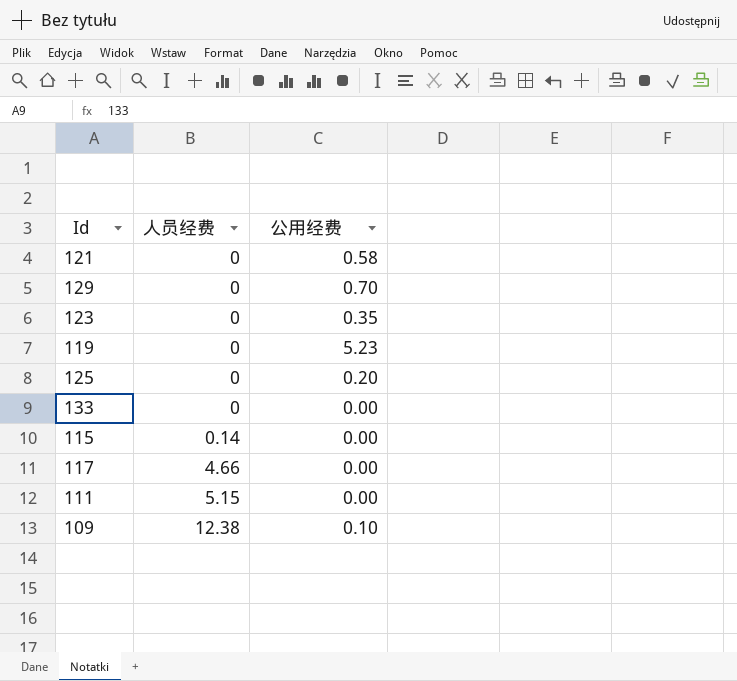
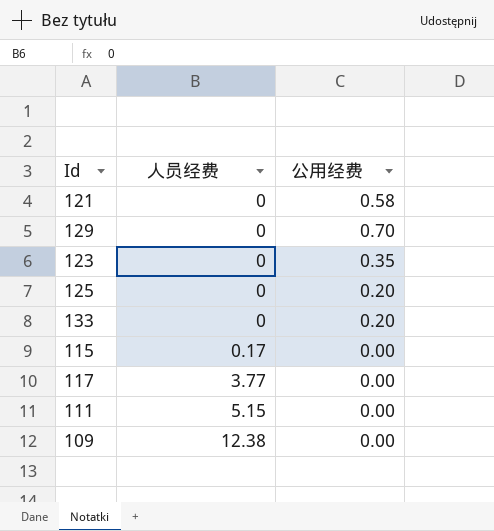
row 119: 0 | 5.23 -> none
133 | 公用经费: 0.00 -> 0.20
115 | 人员经费: 0.14 -> 0.17
117 | 人员经费: 4.66 -> 3.77
109 | 公用经费: 0.10 -> 0.00

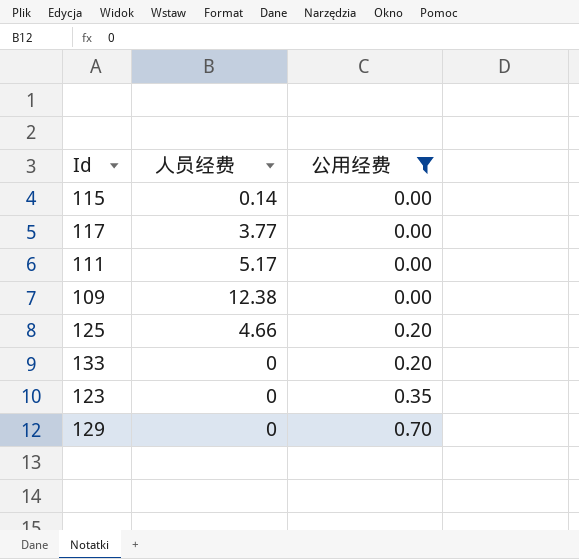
filter: none -> 公用经费 != 0.58
row order: 人员经费 ascending -> 公用经费 ascending
115 | 人员经费: 0.17 -> 0.14
111 | 人员经费: 5.15 -> 5.17
125 | 人员经费: 0 -> 4.66

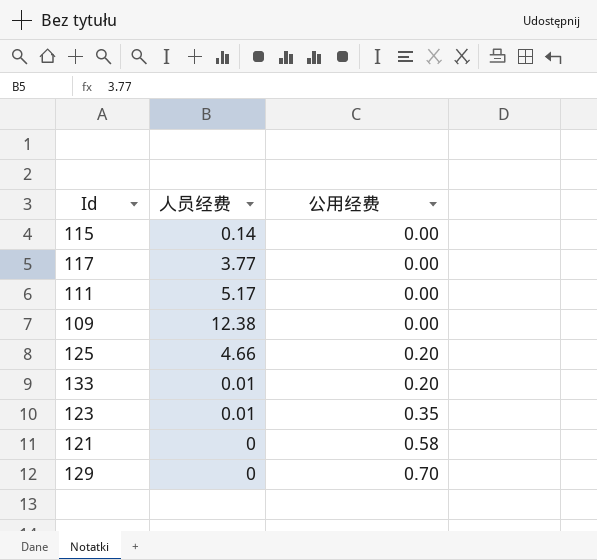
filter: 公用经费 != 0.58 -> none
133 | 人员经费: 0 -> 0.01
123 | 人员经费: 0 -> 0.01

